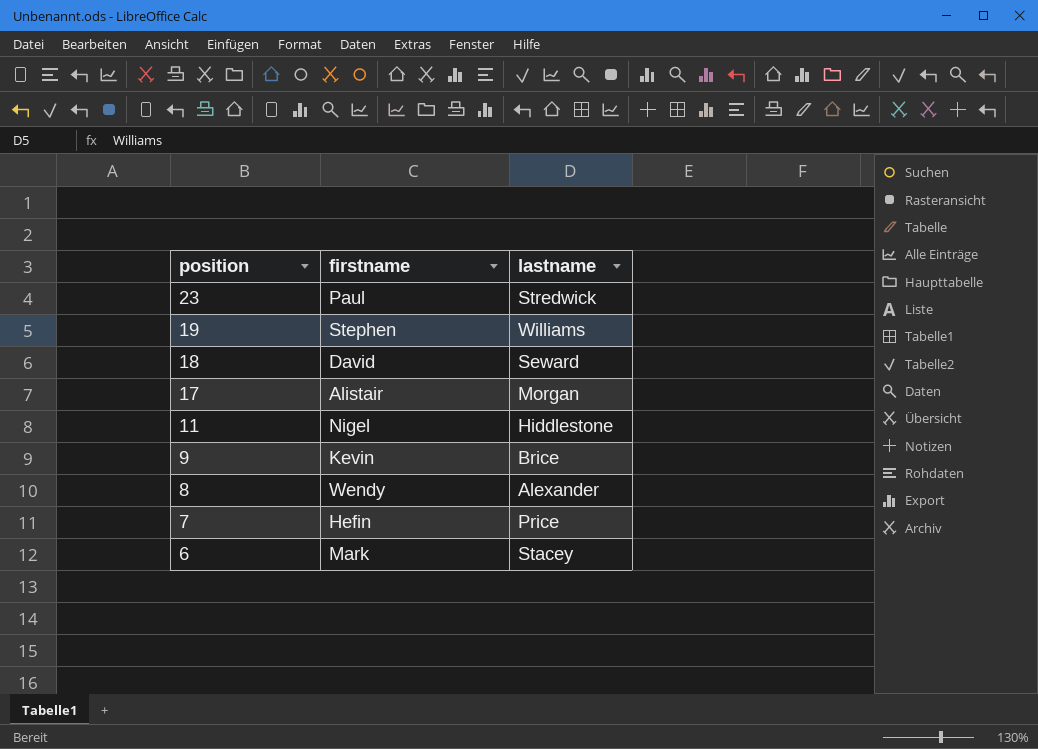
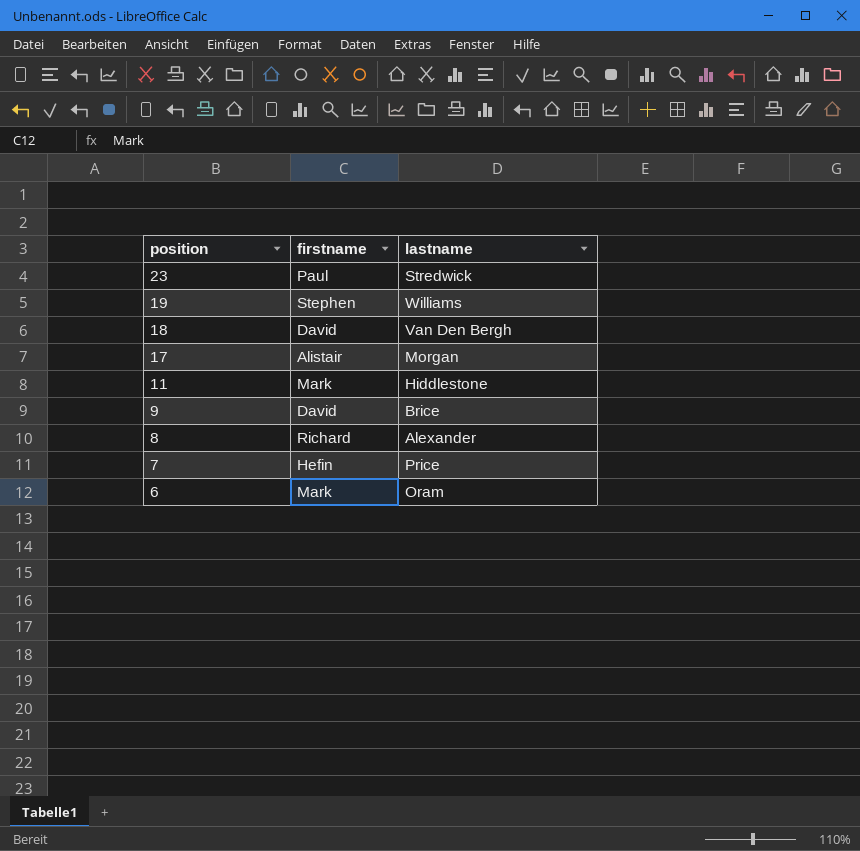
18 | lastname: Seward -> Van Den Bergh
11 | firstname: Nigel -> Mark
9 | firstname: Kevin -> David
8 | firstname: Wendy -> Richard
6 | lastname: Stacey -> Oram

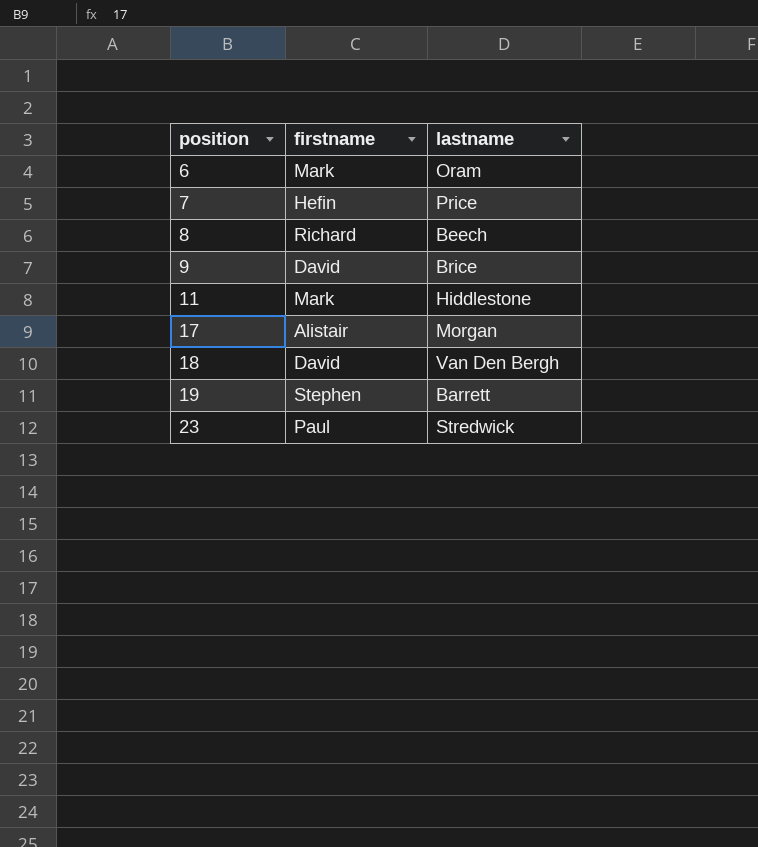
row order: position descending -> position ascending
8 | lastname: Alexander -> Beech
19 | lastname: Williams -> Barrett

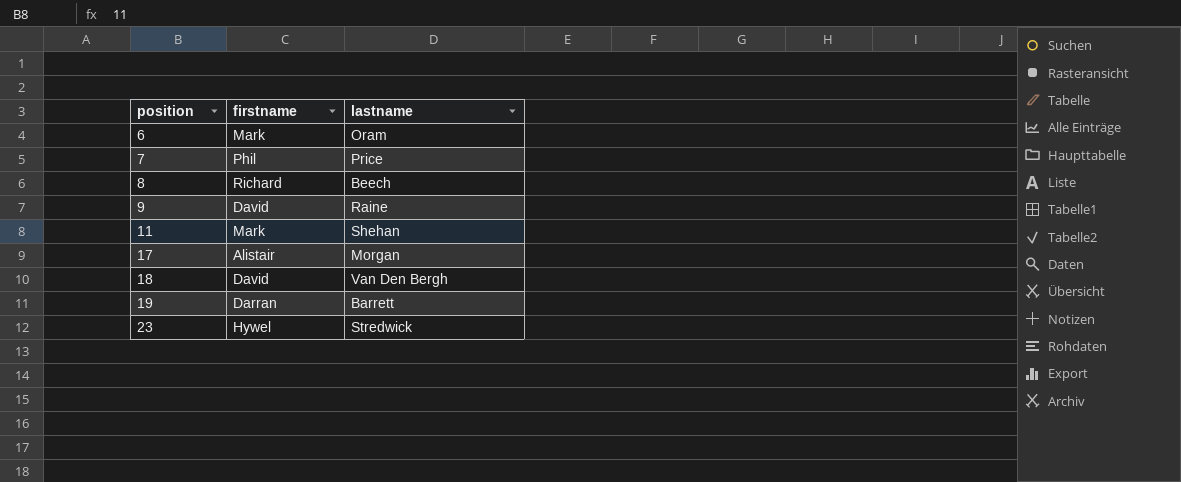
7 | firstname: Hefin -> Phil
9 | lastname: Brice -> Raine
11 | lastname: Hiddlestone -> Shehan
19 | firstname: Stephen -> Darran
23 | firstname: Paul -> Hywel

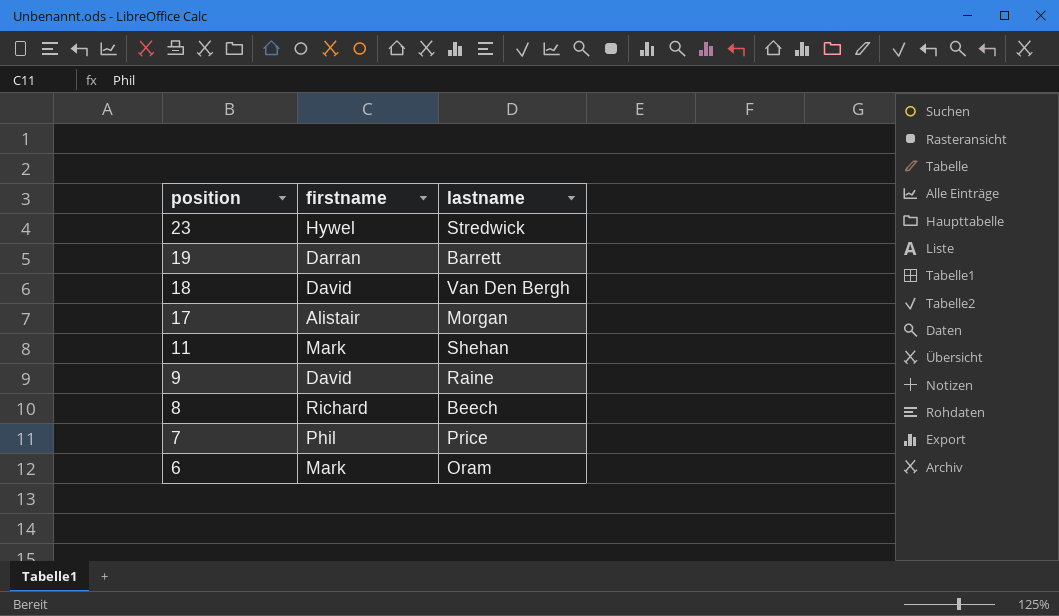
row order: position ascending -> position descending

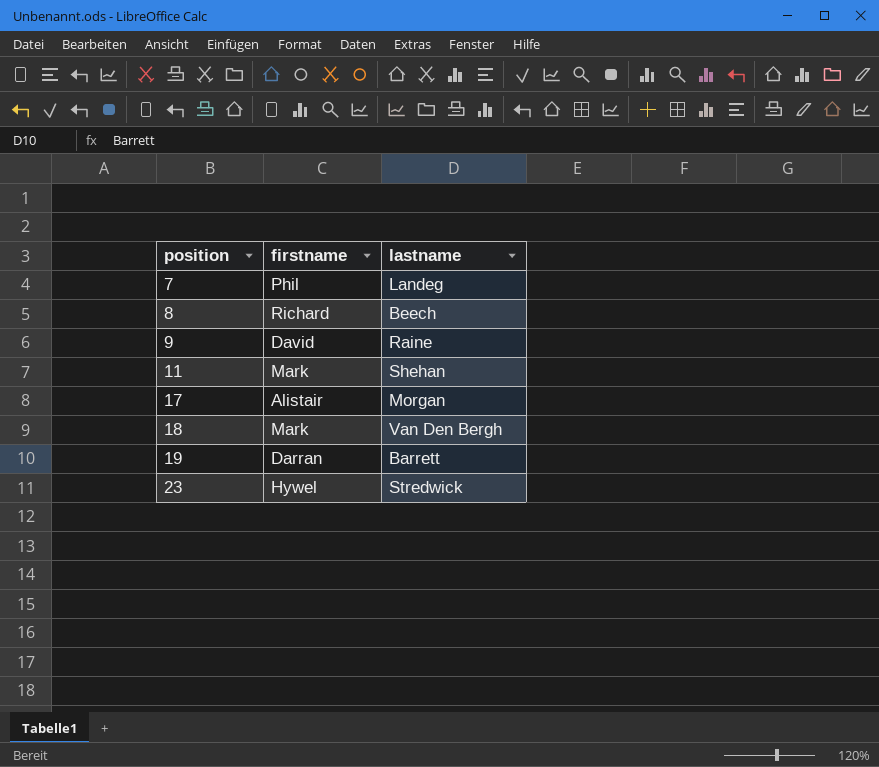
row order: position descending -> position ascending
row 6: Mark | Oram -> none
7 | lastname: Price -> Landeg
18 | firstname: David -> Mark

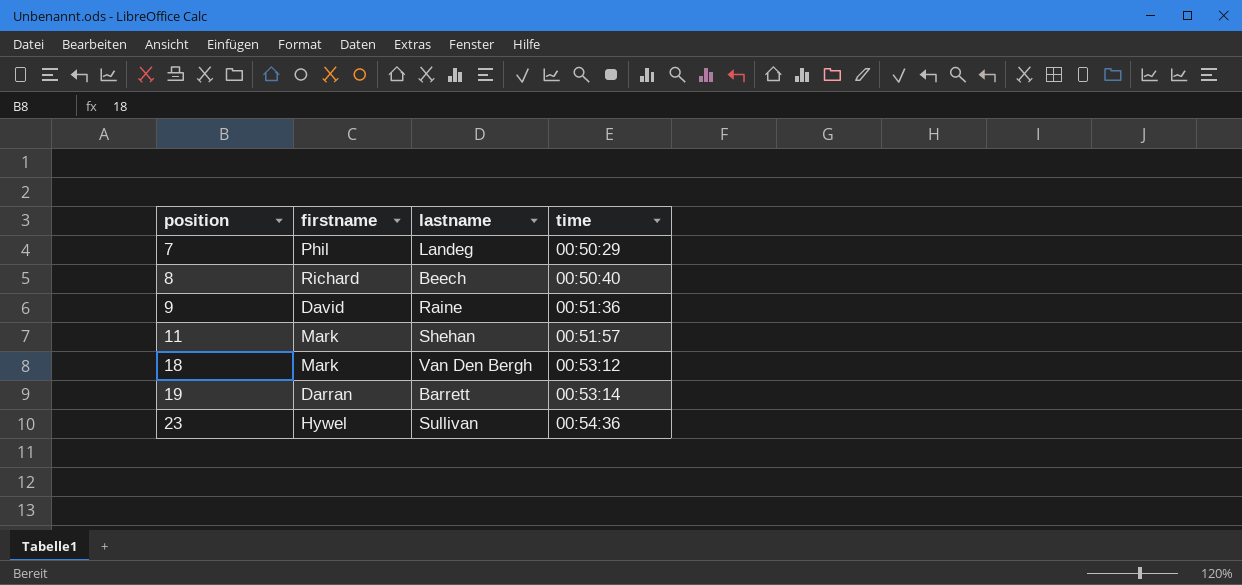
column time | position: none -> 4
row 17: Alistair | Morgan -> none
23 | lastname: Stredwick -> Sullivan

